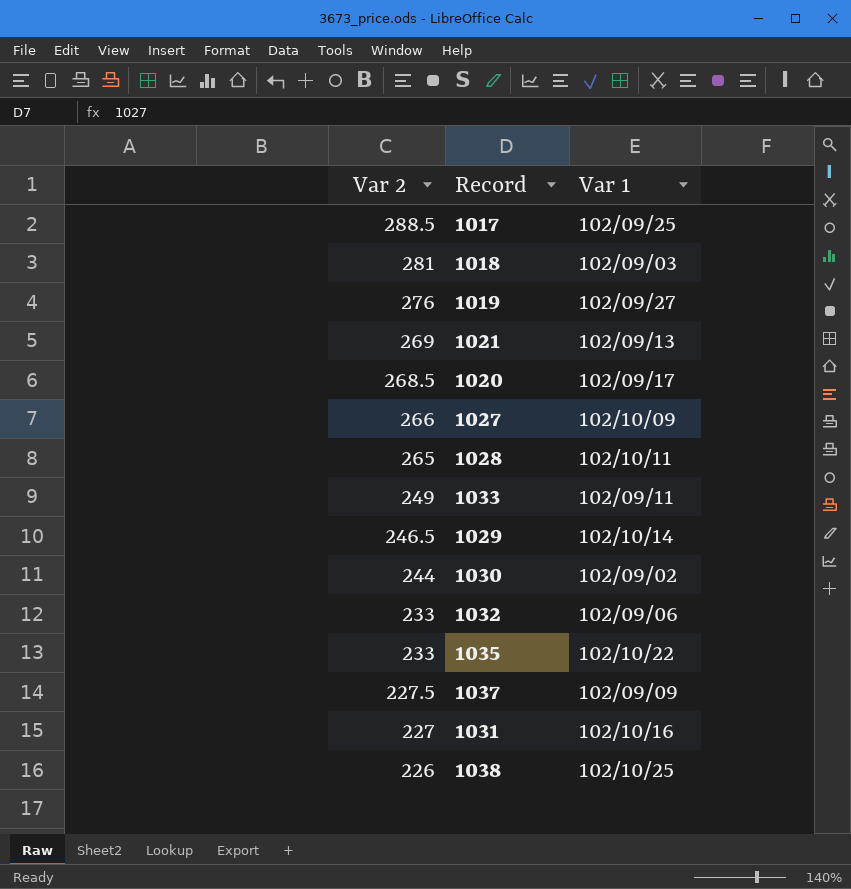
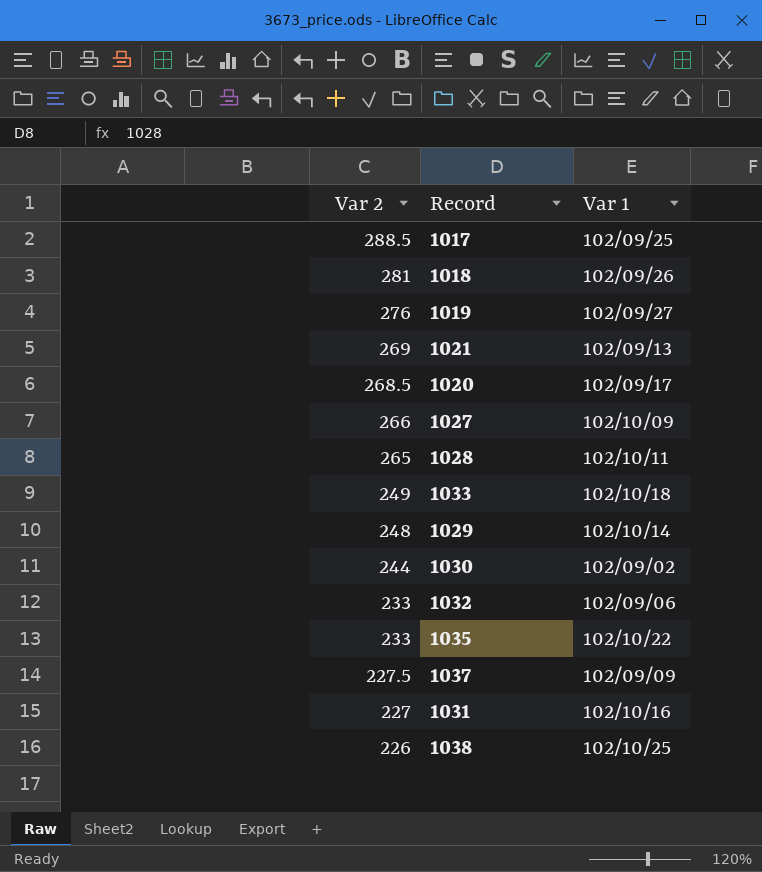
1018 | Var 1: 102/09/03 -> 102/09/26
1033 | Var 1: 102/09/11 -> 102/10/18
1029 | Var 2: 246.5 -> 248

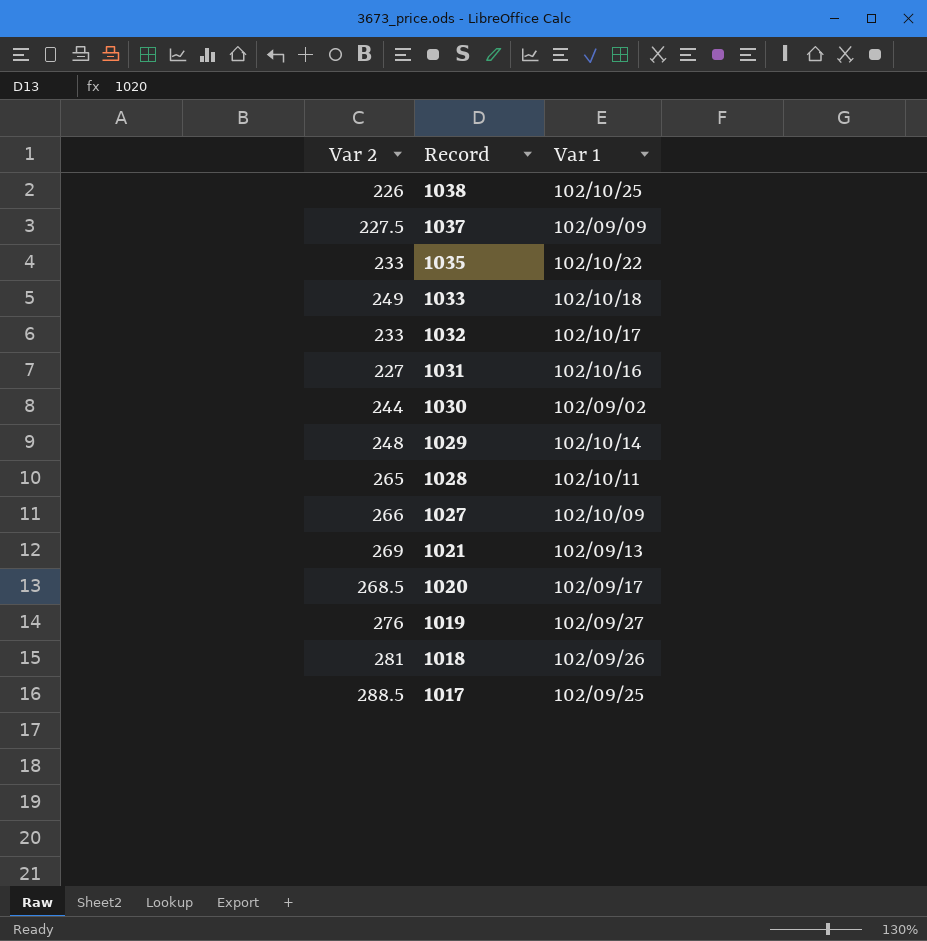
row order: Var 2 descending -> Record descending
1032 | Var 1: 102/09/06 -> 102/10/17

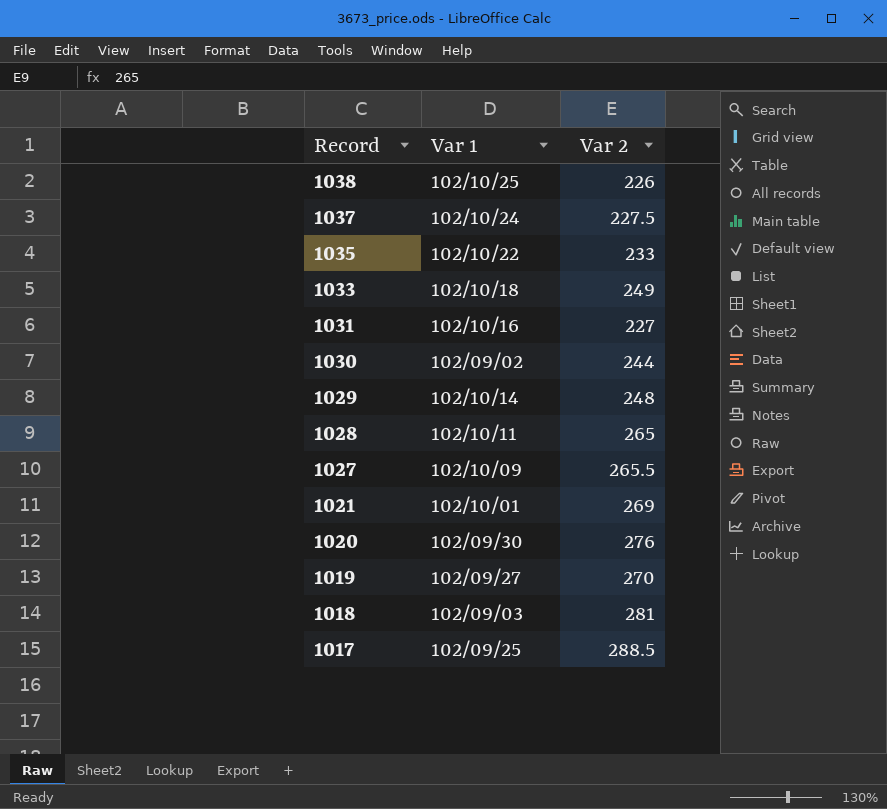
column Var 2 | position: 1 -> 3
row 1032: 233 | 102/10/17 -> none
1037 | Var 1: 102/09/09 -> 102/10/24
1027 | Var 2: 266 -> 265.5
1021 | Var 1: 102/09/13 -> 102/10/01
1020 | Var 1: 102/09/17 -> 102/09/30
1020 | Var 2: 268.5 -> 276
1019 | Var 2: 276 -> 270
1018 | Var 1: 102/09/26 -> 102/09/03

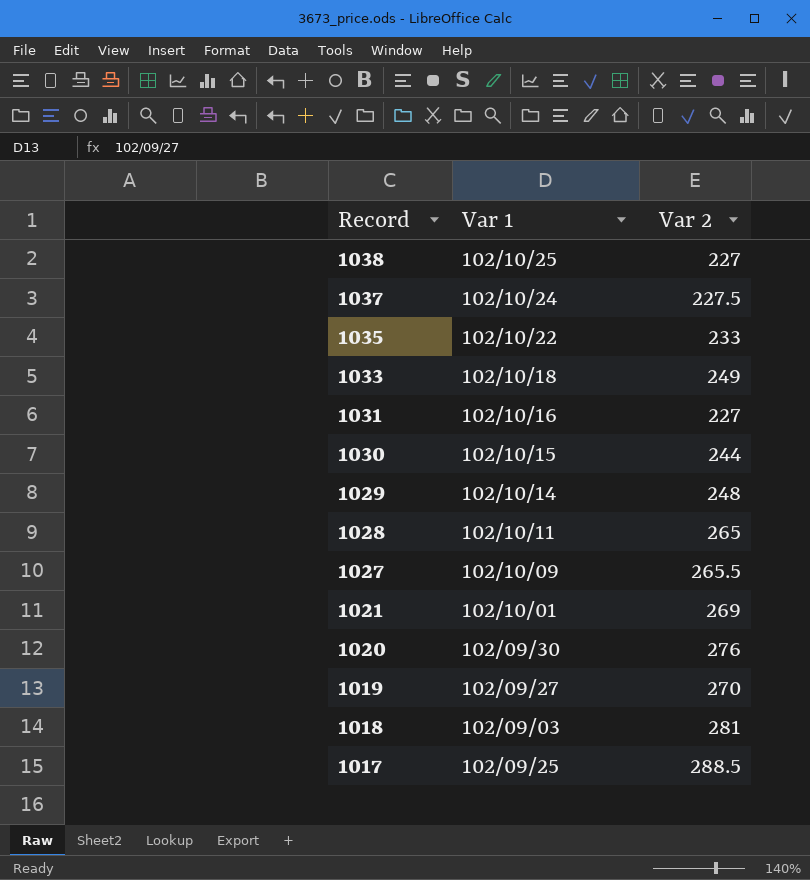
1038 | Var 2: 226 -> 227
1030 | Var 1: 102/09/02 -> 102/10/15

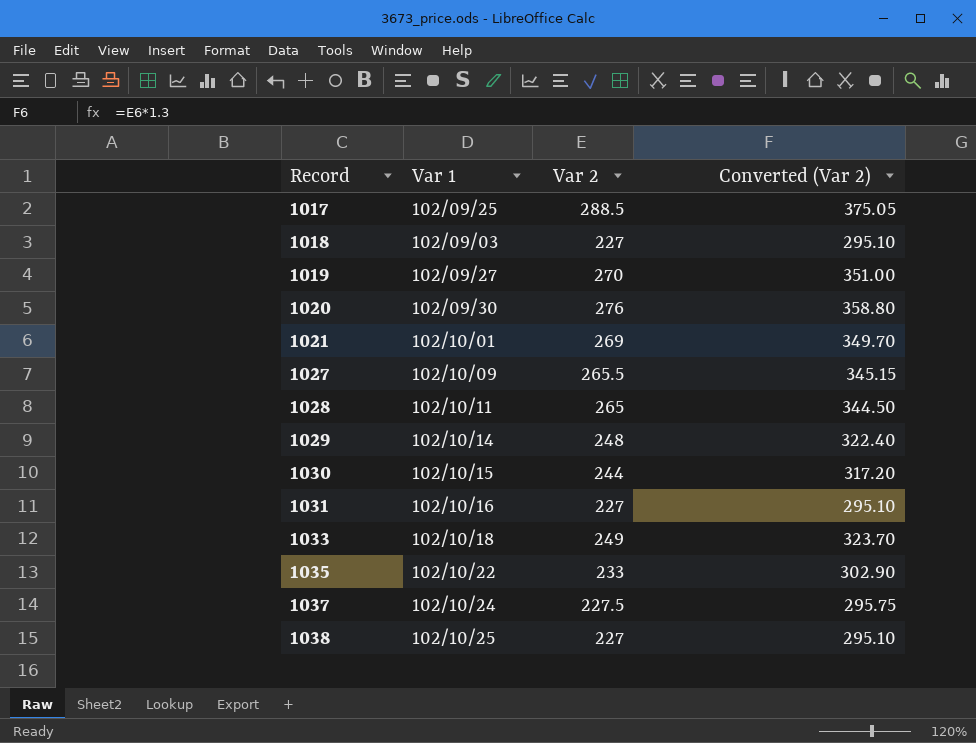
row order: Record descending -> Record ascending
column Converted (Var 2) | formula: none -> [Var 2] * 1.3
1018 | Var 2: 281 -> 227

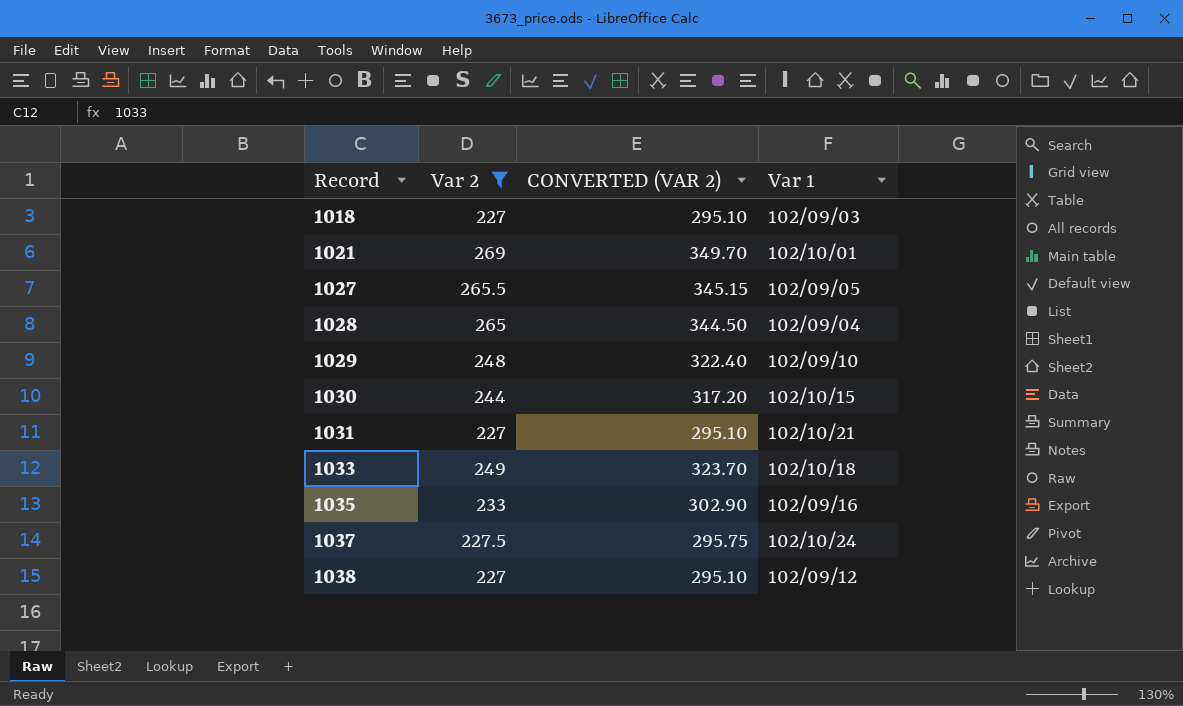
filter: none -> Var 2 <= 269
column name: Converted (Var 2) -> CONVERTED (VAR 2)
column Var 1 | position: 2 -> 4
1027 | Var 1: 102/10/09 -> 102/09/05
1028 | Var 1: 102/10/11 -> 102/09/04
1029 | Var 1: 102/10/14 -> 102/09/10
1031 | Var 1: 102/10/16 -> 102/10/21
1035 | Var 1: 102/10/22 -> 102/09/16
1038 | Var 1: 102/10/25 -> 102/09/12

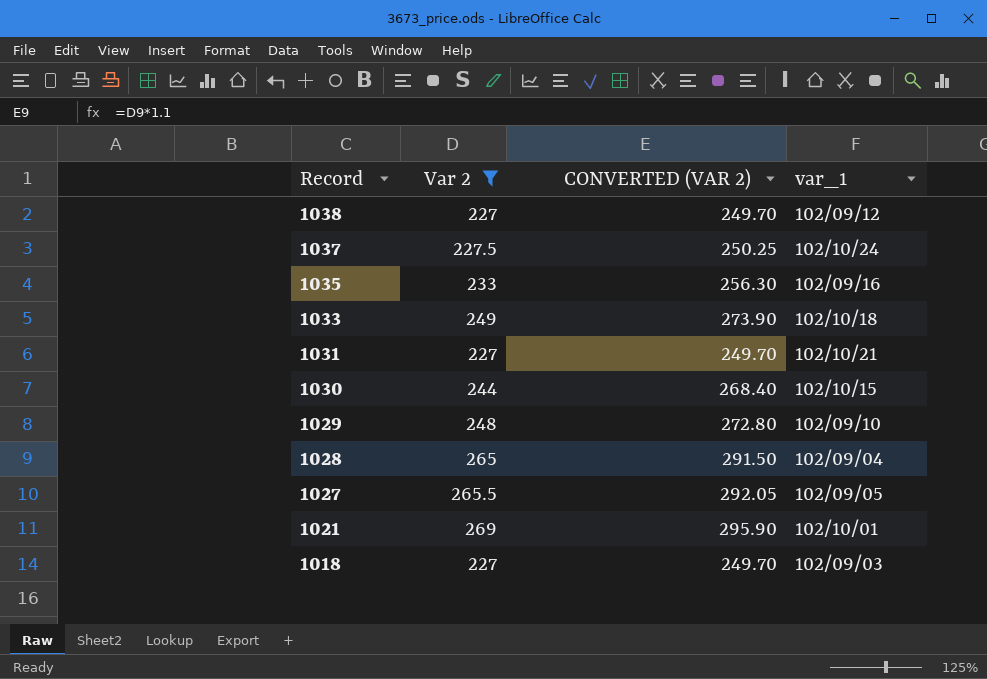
row order: Record ascending -> Record descending
column CONVERTED (VAR 2) | formula: [Var 2] * 1.3 -> [Var 2] * 1.1
column name: Var 1 -> var_1

